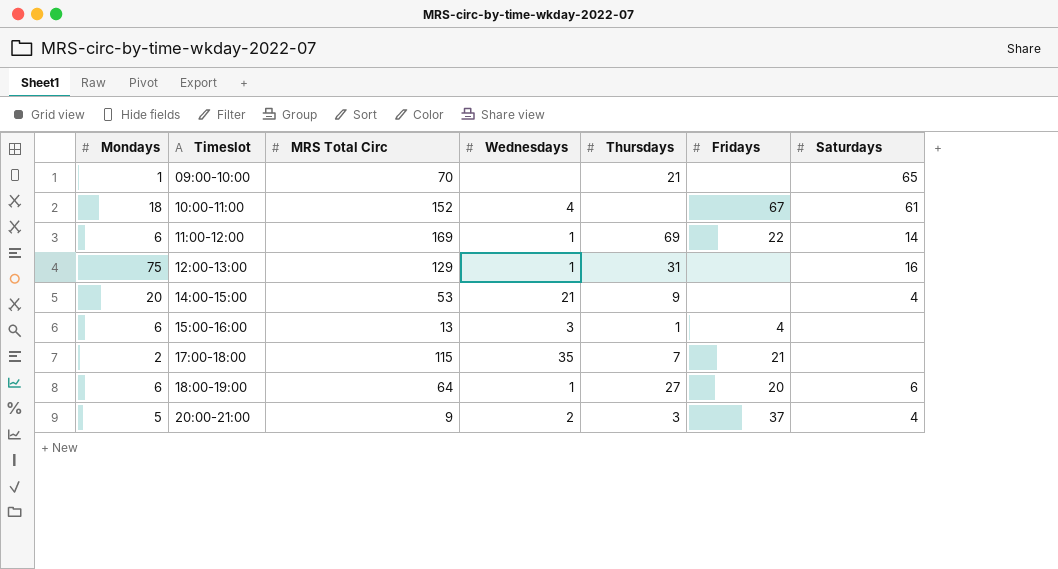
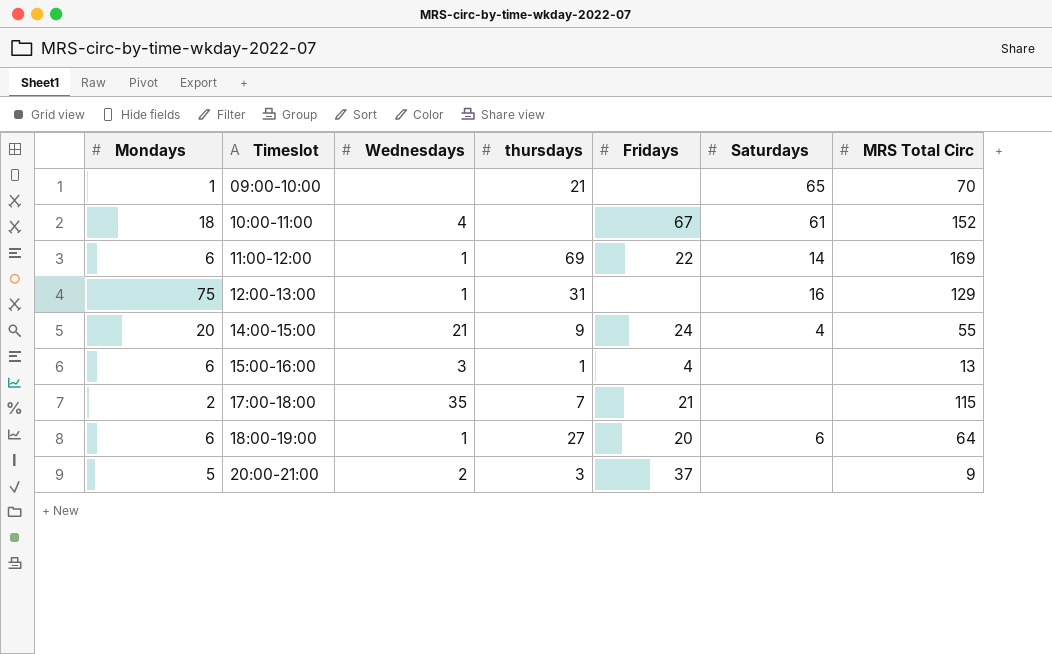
column name: Thursdays -> thursdays
column MRS Total Circ | position: 3 -> 7
14:00-15:00 | Fridays: none -> 24
14:00-15:00 | MRS Total Circ: 53 -> 55
20:00-21:00 | Saturdays: 4 -> none

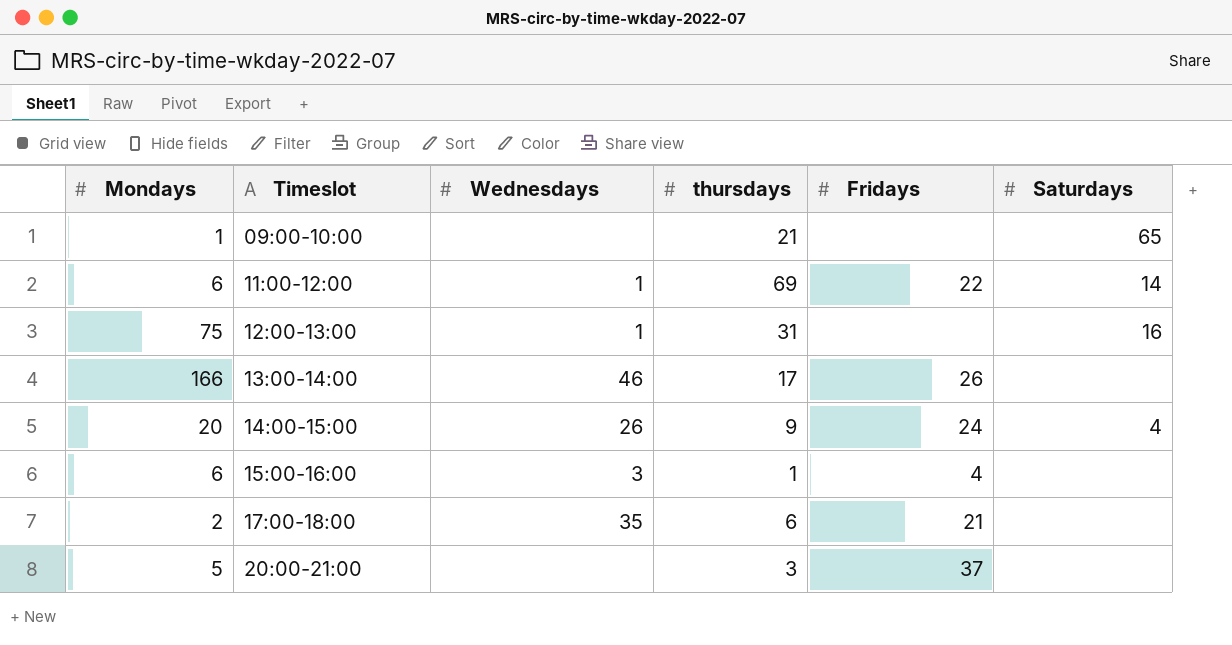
column MRS Total Circ | position: 7 -> none
row 10:00-11:00: 18 | 4 | none | 67 | 61 | 152 -> none
row 18:00-19:00: 6 | 1 | 27 | 20 | 6 | 64 -> none
row 13:00-14:00: none -> 166 | 46 | 17 | 26 | none
14:00-15:00 | Wednesdays: 21 -> 26
17:00-18:00 | thursdays: 7 -> 6
20:00-21:00 | Wednesdays: 2 -> none

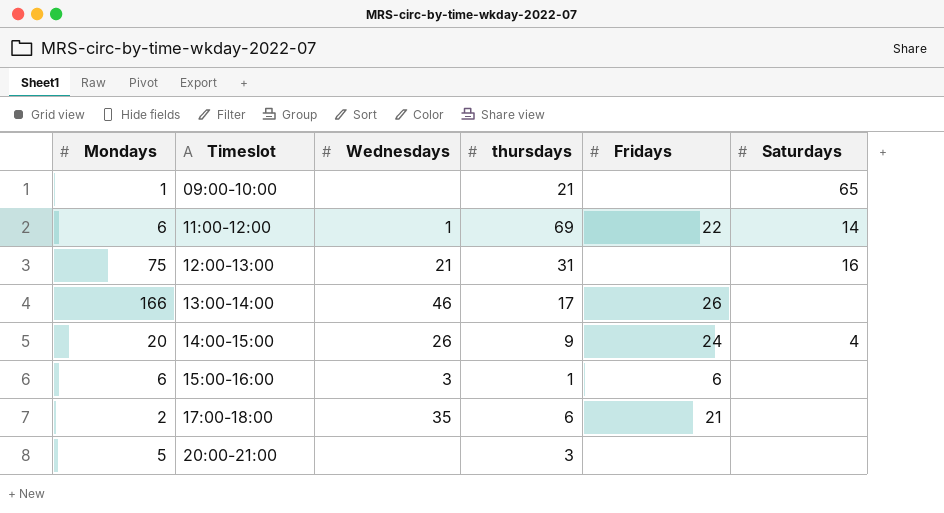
12:00-13:00 | Wednesdays: 1 -> 21
15:00-16:00 | Fridays: 4 -> 6
20:00-21:00 | Fridays: 37 -> none

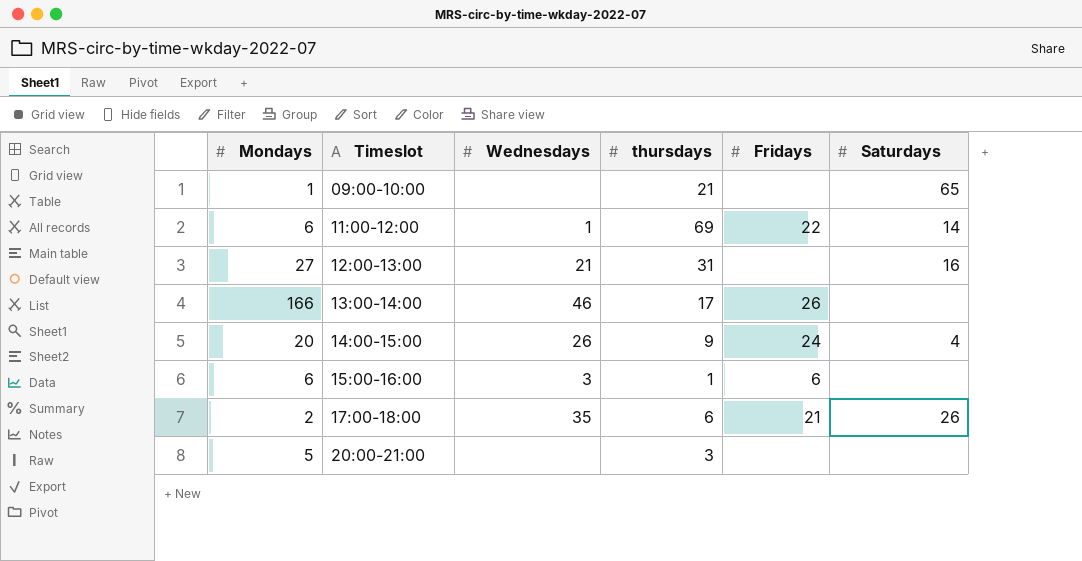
12:00-13:00 | Mondays: 75 -> 27
17:00-18:00 | Saturdays: none -> 26

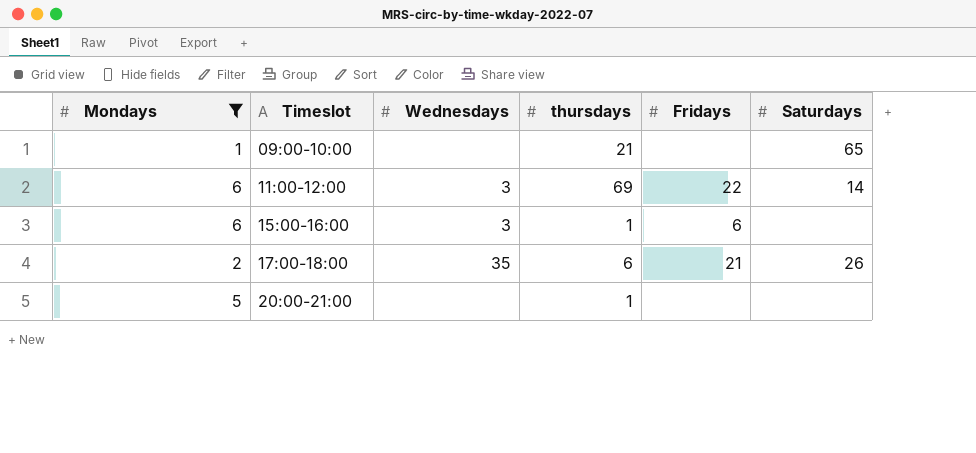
filter: none -> Mondays <= 6
11:00-12:00 | Wednesdays: 1 -> 3
20:00-21:00 | thursdays: 3 -> 1

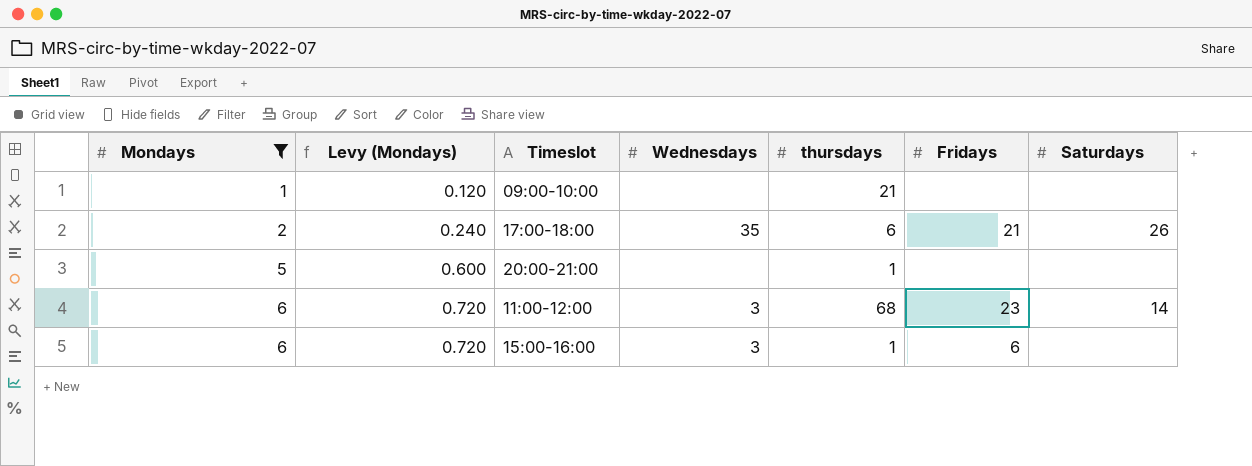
row order: Timeslot ascending -> Mondays ascending
column Levy (Mondays) | formula: none -> [Mondays] * 0.12
09:00-10:00 | Saturdays: 65 -> none
11:00-12:00 | thursdays: 69 -> 68
11:00-12:00 | Fridays: 22 -> 23

